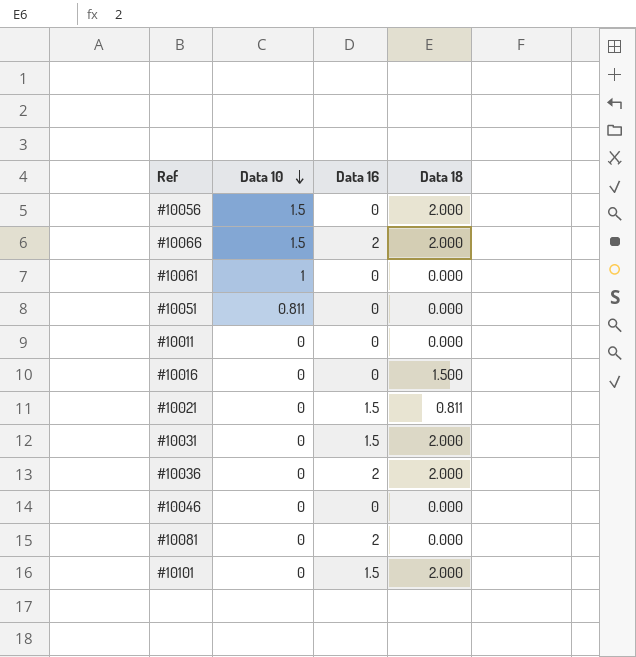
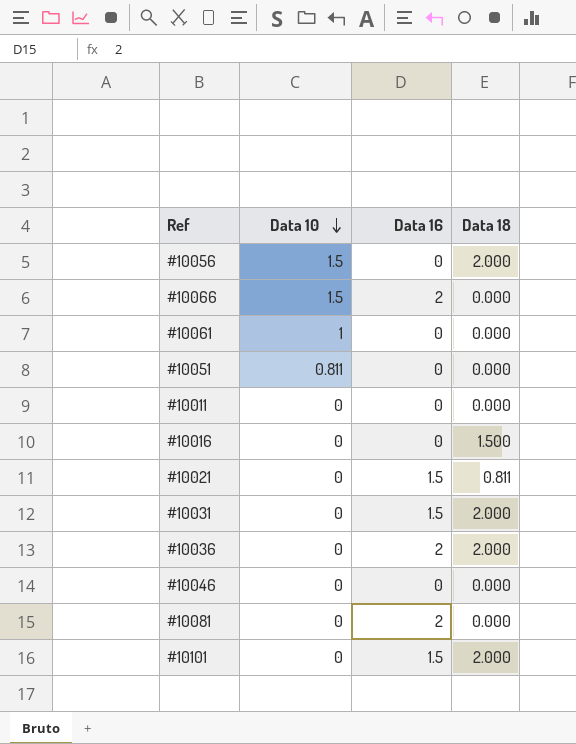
#10066 | Data 18: 2.000 -> 0.000

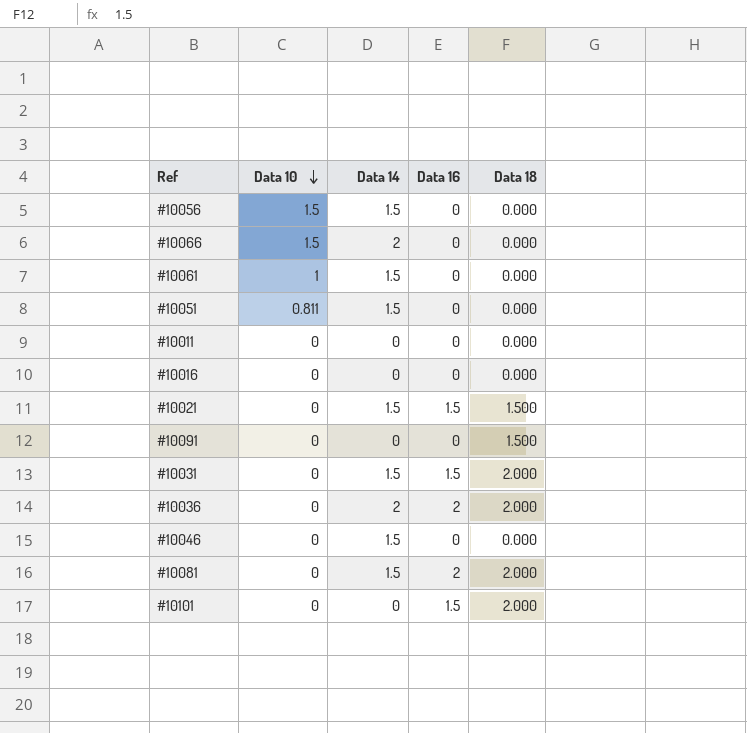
column Data 14 | position: none -> 3
#10056 | Data 18: 2.000 -> 0.000
#10066 | Data 16: 2 -> 0
#10016 | Data 18: 1.500 -> 0.000
#10021 | Data 18: 0.811 -> 1.500
row #10091: none -> 0 | 0 | 0 | 1.500
#10081 | Data 18: 0.000 -> 2.000

